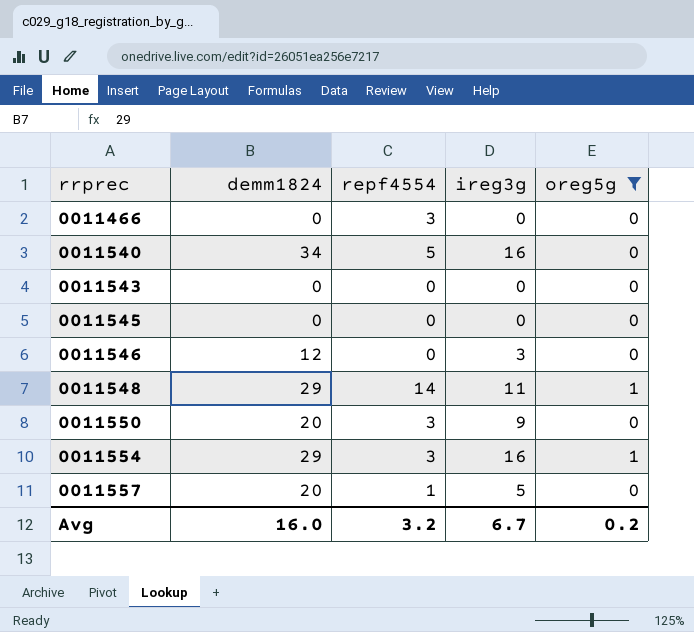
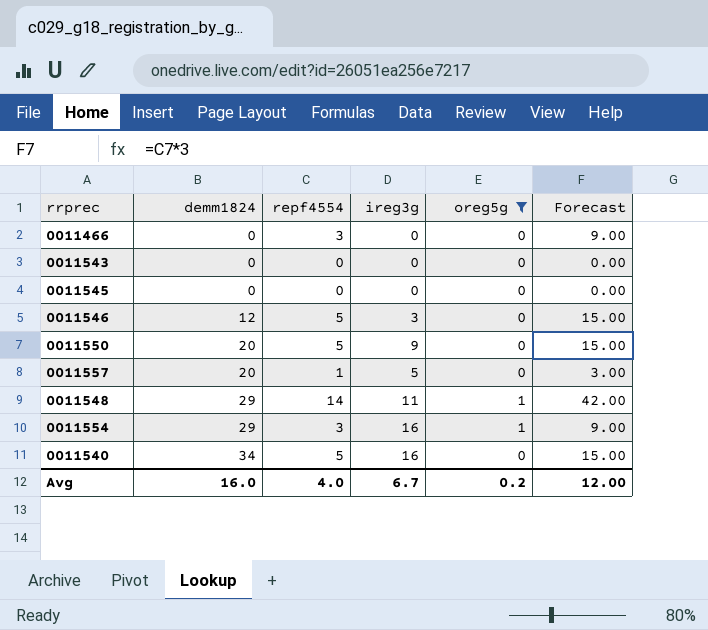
row order: rrprec ascending -> demm1824 ascending
column Forecast | formula: none -> [repf4554] * 3
0011546 | repf4554: 0 -> 5
0011550 | repf4554: 3 -> 5
Avg | repf4554: 3.2 -> 4.0

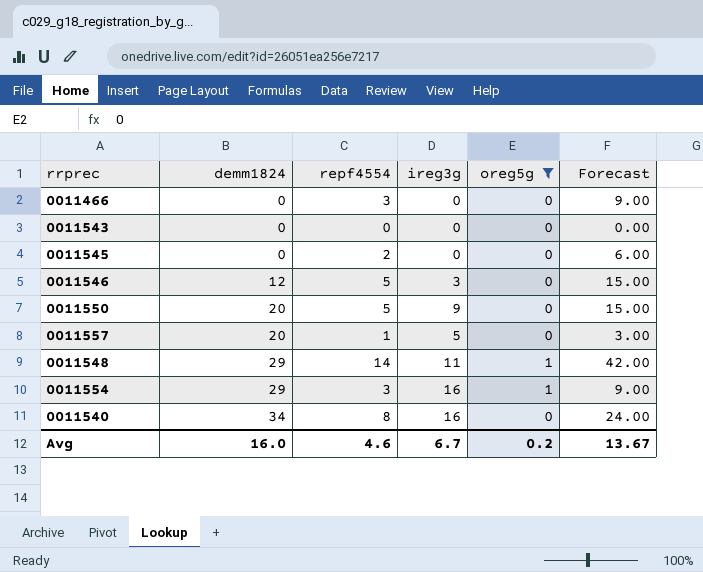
0011545 | repf4554: 0 -> 2
0011545 | Forecast: 0.00 -> 6.00
0011540 | repf4554: 5 -> 8
0011540 | Forecast: 15.00 -> 24.00
Avg | repf4554: 4.0 -> 4.6
Avg | Forecast: 12.00 -> 13.67

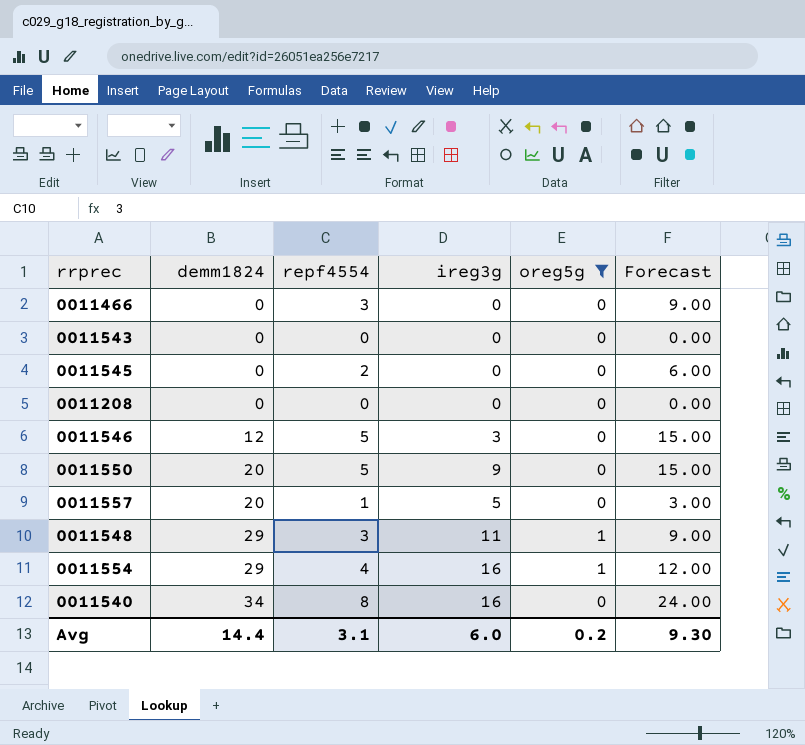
row 0011208: none -> 0 | 0 | 0 | 0 | 0.00
0011548 | repf4554: 14 -> 3
0011548 | Forecast: 42.00 -> 9.00
0011554 | repf4554: 3 -> 4
0011554 | Forecast: 9.00 -> 12.00
Avg | demm1824: 16.0 -> 14.4
Avg | repf4554: 4.6 -> 3.1
Avg | ireg3g: 6.7 -> 6.0
Avg | Forecast: 13.67 -> 9.30

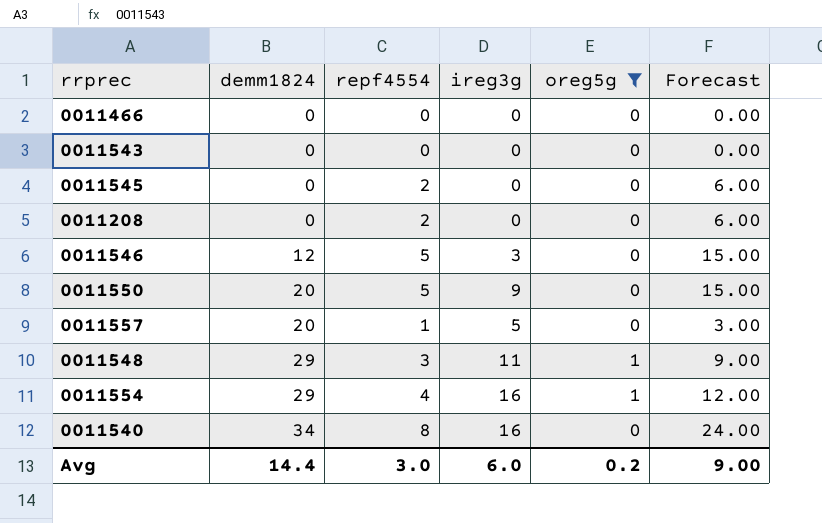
0011466 | repf4554: 3 -> 0
0011466 | Forecast: 9.00 -> 0.00
0011208 | repf4554: 0 -> 2
0011208 | Forecast: 0.00 -> 6.00
Avg | repf4554: 3.1 -> 3.0
Avg | Forecast: 9.30 -> 9.00

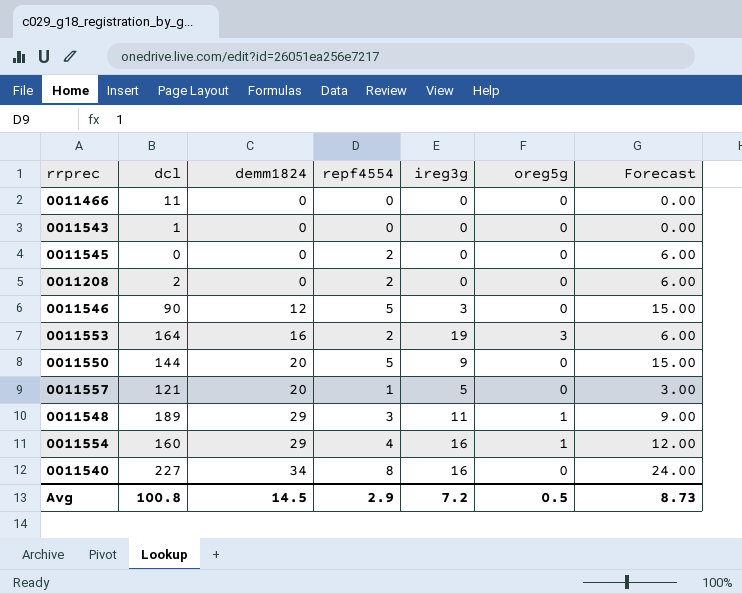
filter: oreg5g != 3 -> none
column dcl | position: none -> 2
Avg | demm1824: 14.4 -> 14.5
Avg | repf4554: 3.0 -> 2.9
Avg | ireg3g: 6.0 -> 7.2
Avg | oreg5g: 0.2 -> 0.5
Avg | Forecast: 9.00 -> 8.73

